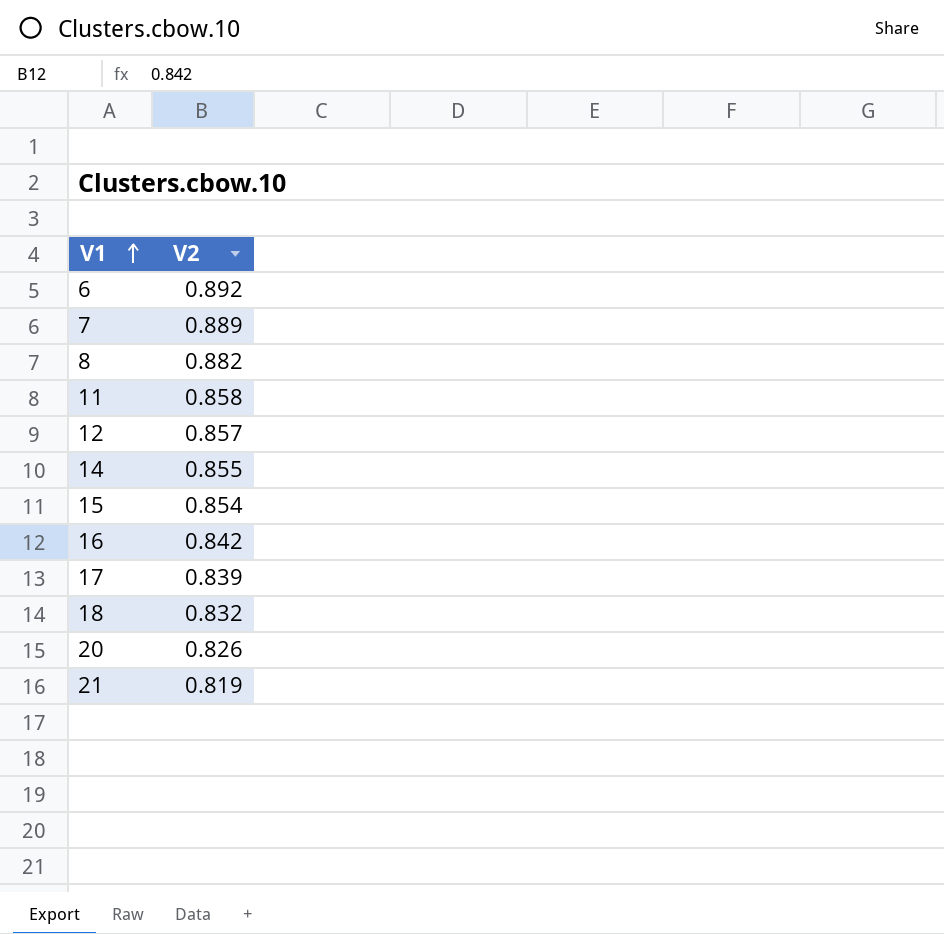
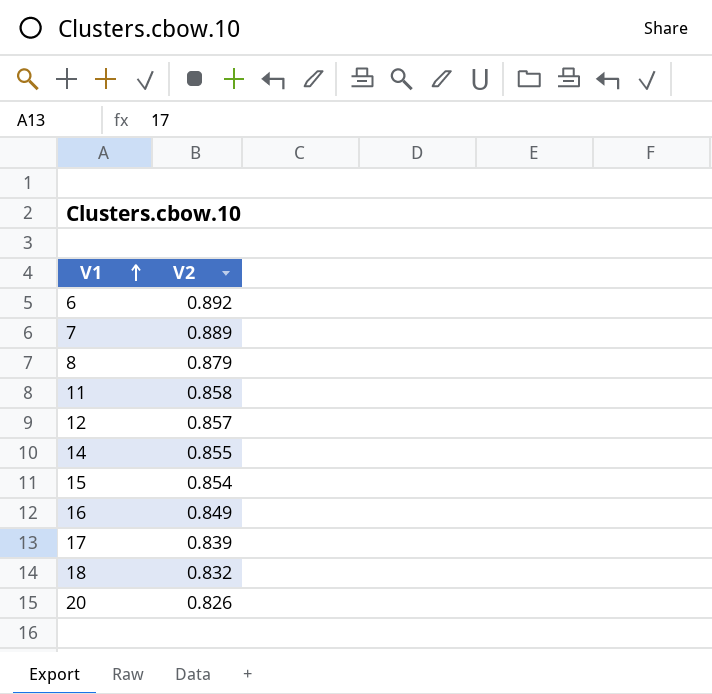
row 21: 0.819 -> none
8 | V2: 0.882 -> 0.879
16 | V2: 0.842 -> 0.849

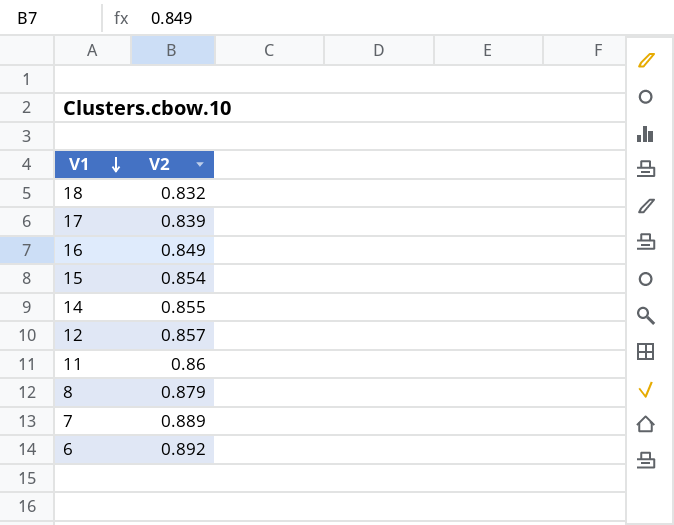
row order: V1 ascending -> V1 descending
row 20: 0.826 -> none
11 | V2: 0.858 -> 0.86

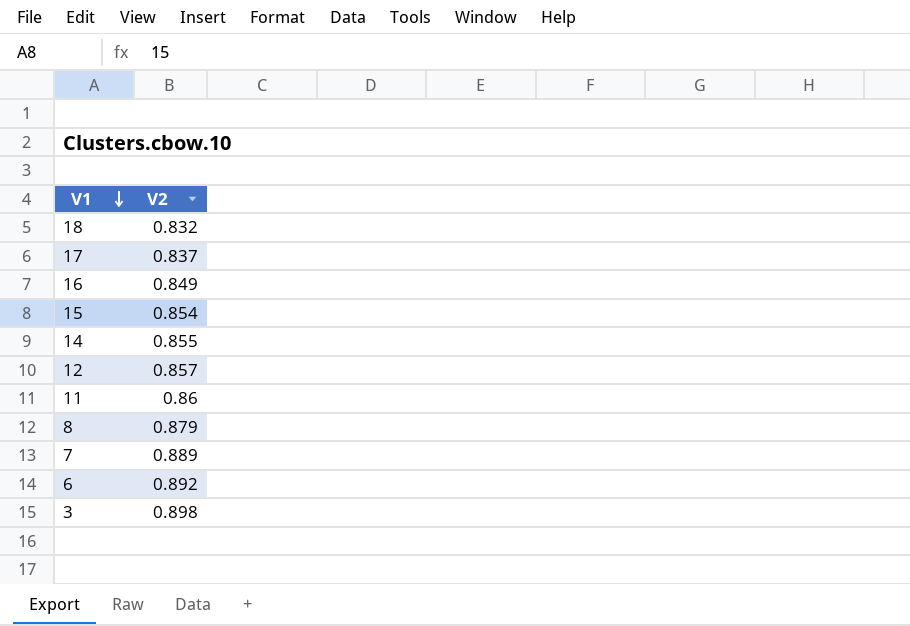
17 | V2: 0.839 -> 0.837
row 3: none -> 0.898

